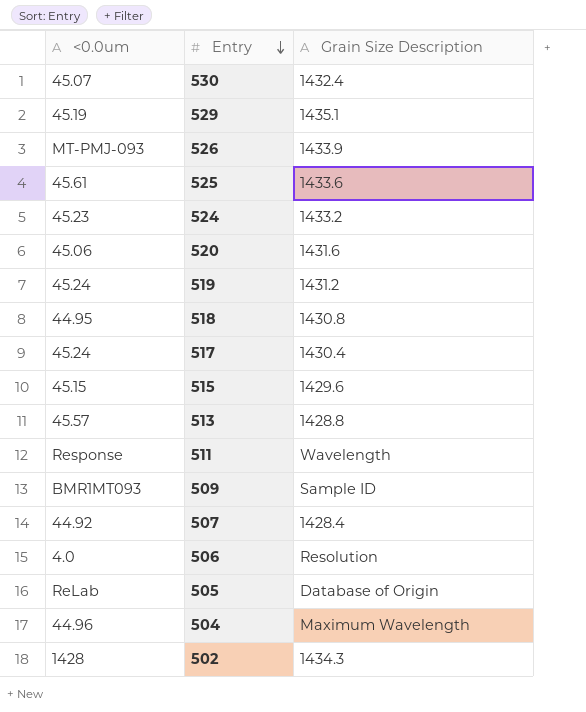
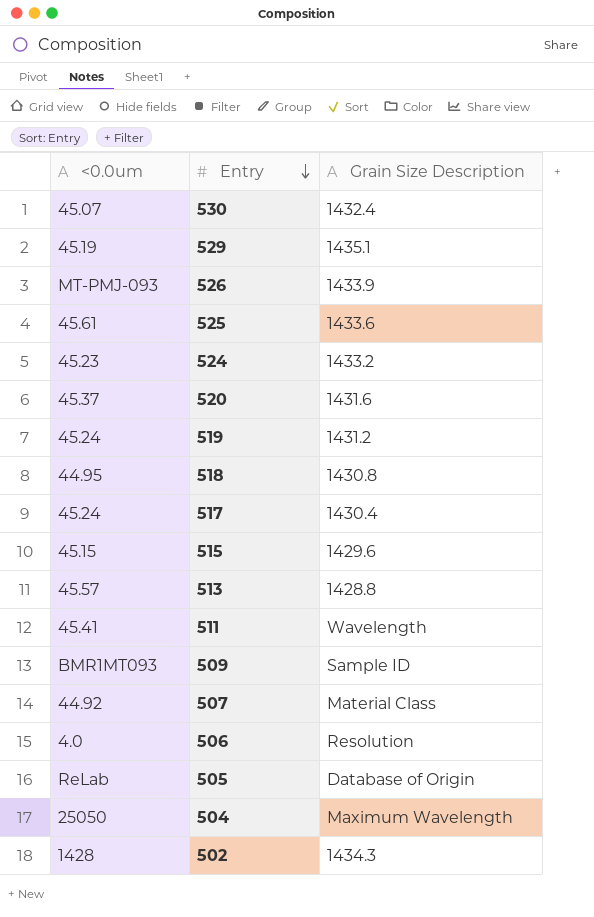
520 | <0.0um: 45.06 -> 45.37
511 | <0.0um: Response -> 45.41
507 | Grain Size Description: 1428.4 -> Material Class
504 | <0.0um: 44.96 -> 25050

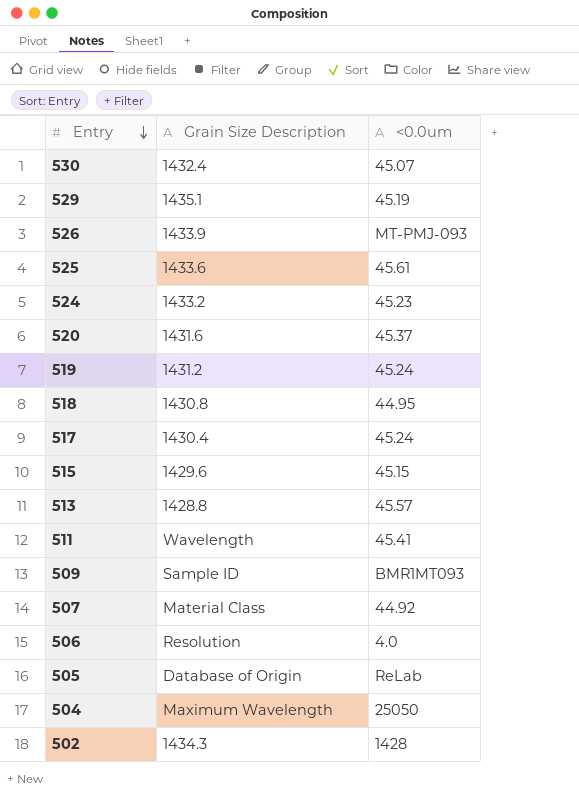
column <0.0um | position: 1 -> 3

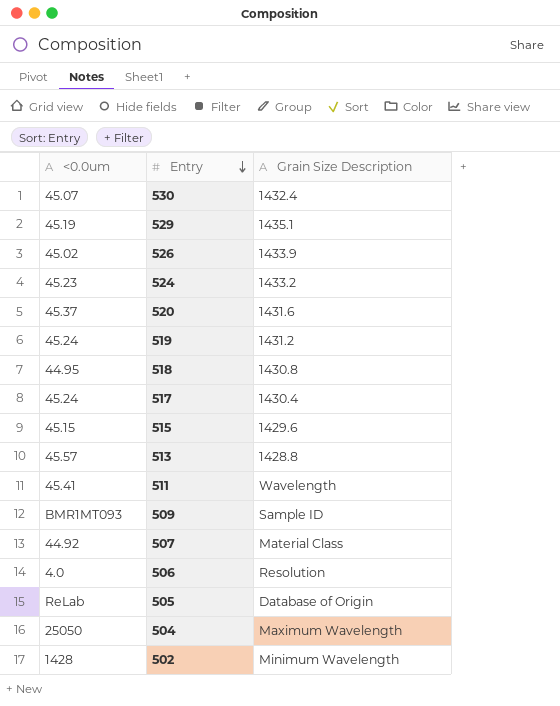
column <0.0um | position: 3 -> 1
row 525: 1433.6 | 45.61 -> none
526 | <0.0um: MT-PMJ-093 -> 45.02
502 | Grain Size Description: 1434.3 -> Minimum Wavelength

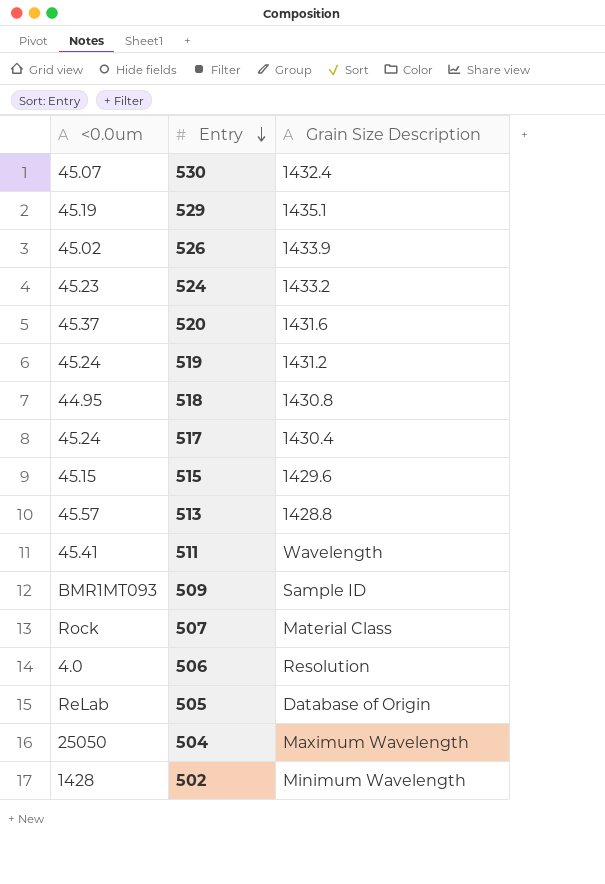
507 | <0.0um: 44.92 -> Rock

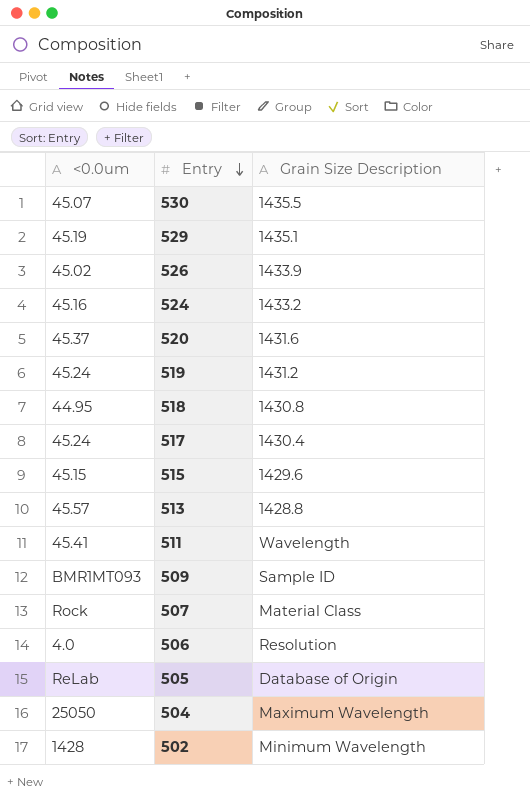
530 | Grain Size Description: 1432.4 -> 1435.5
524 | <0.0um: 45.23 -> 45.16

